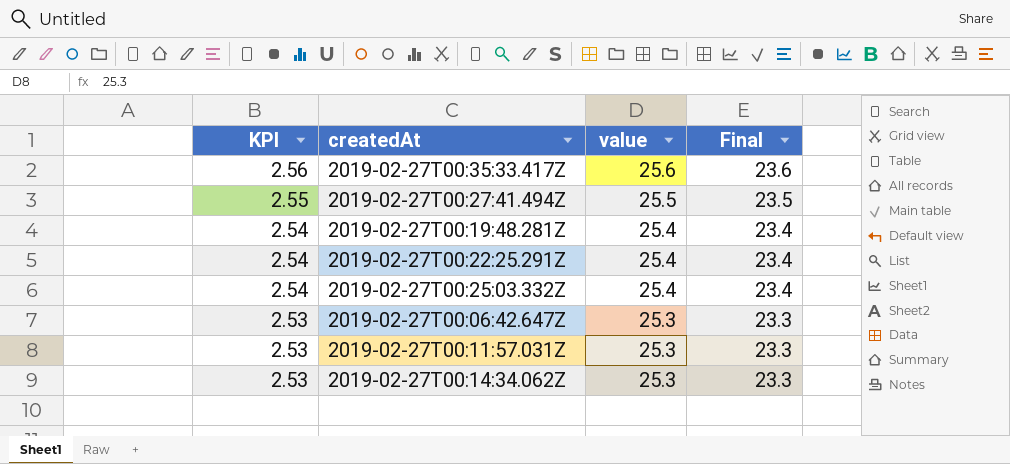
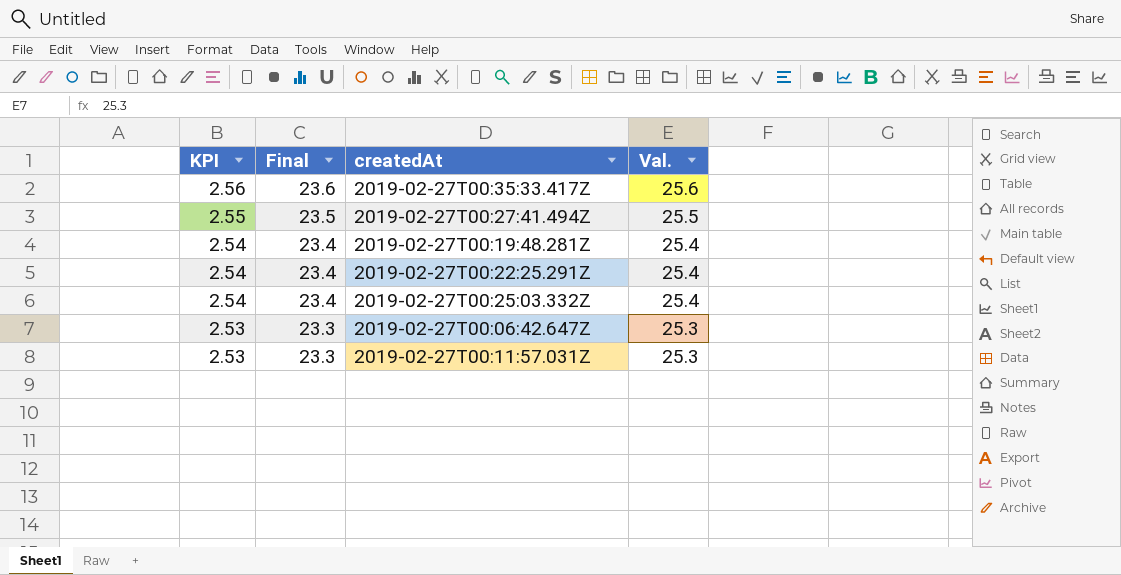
column Final | position: 4 -> 2
column name: value -> Val.
row 2019-02-27T00:14:34.062Z: 2.53 | 25.3 | 23.3 -> none

